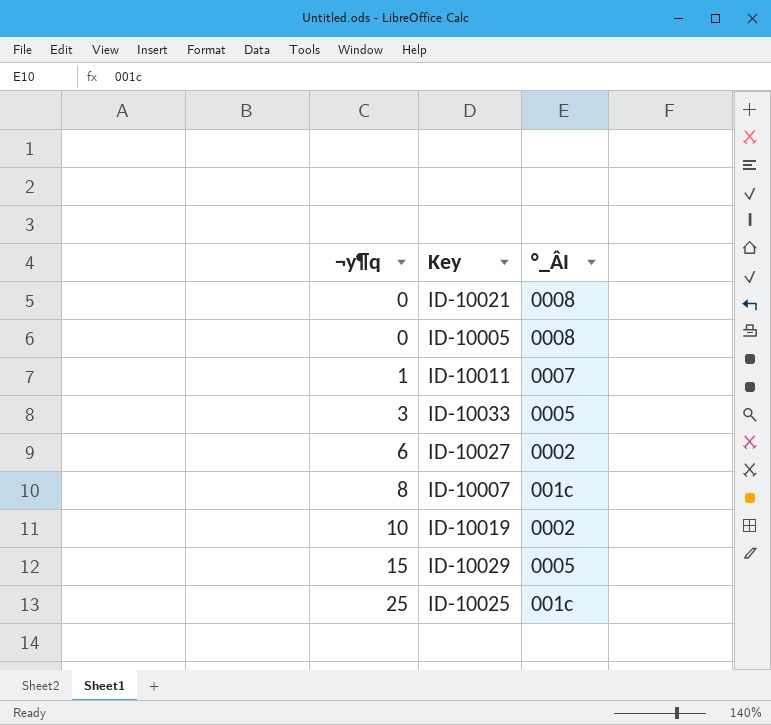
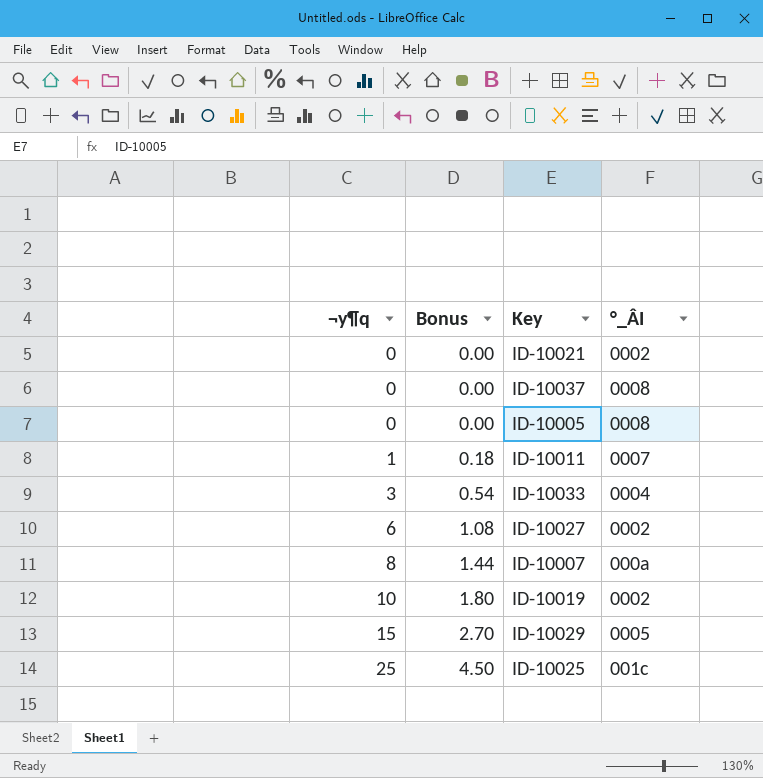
column Bonus | formula: none -> [¬y¶q] * 0.18
ID-10021 | °_ÂI: 0008 -> 0002
row ID-10037: none -> 0 | 0.00 | 0008
ID-10033 | °_ÂI: 0005 -> 0004
ID-10007 | °_ÂI: 001c -> 000a

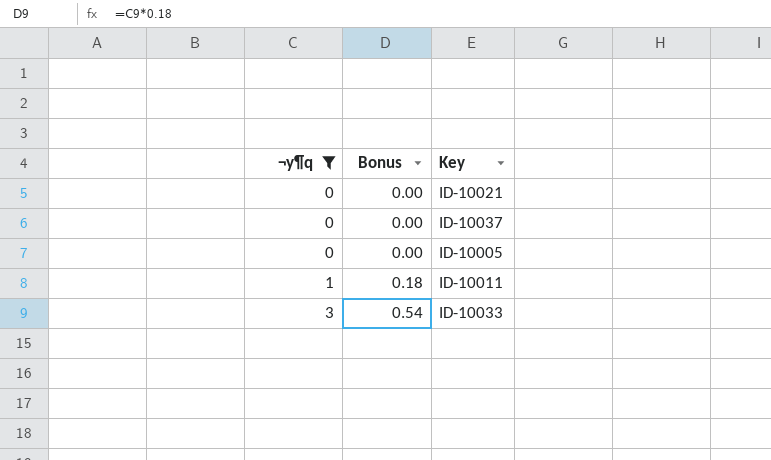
filter: none -> ¬y¶q <= 3
column °_ÂI | position: 4 -> none

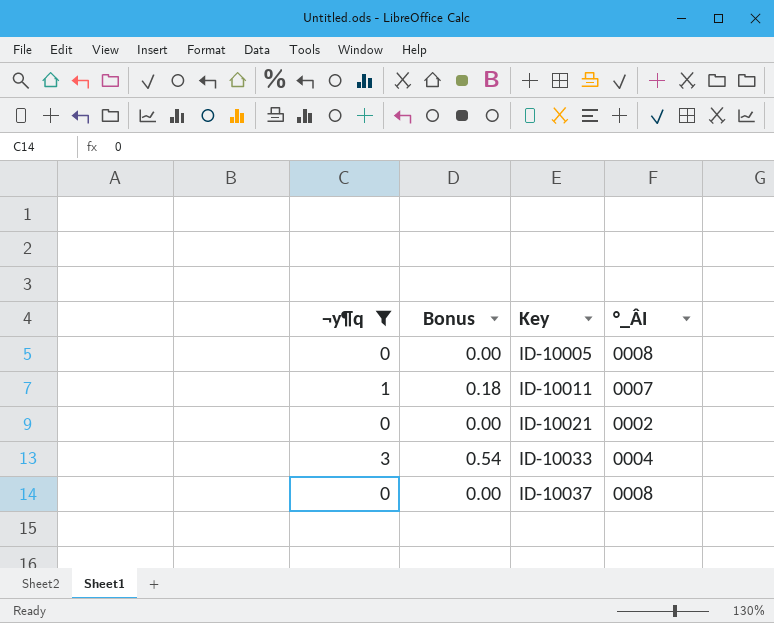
row order: ¬y¶q ascending -> Key ascending
column °_ÂI | position: none -> 4

